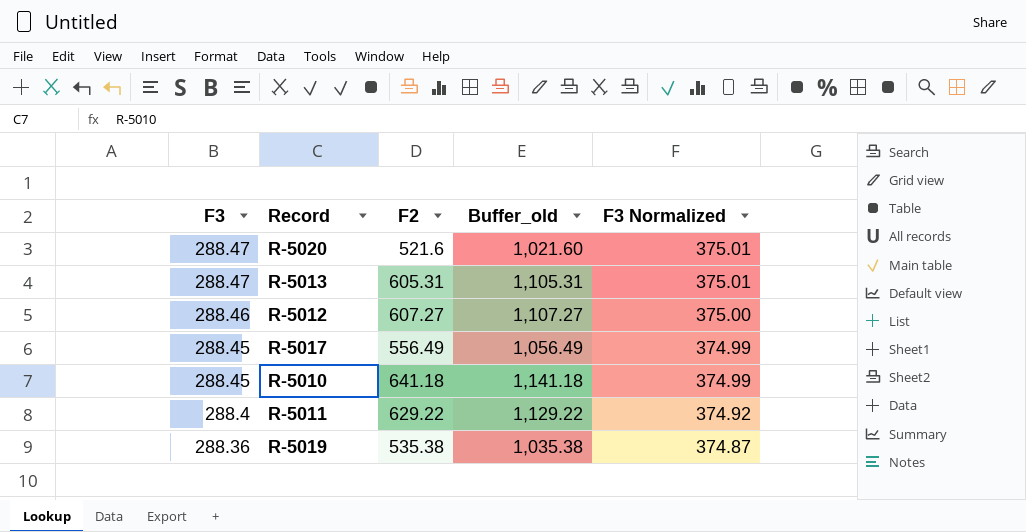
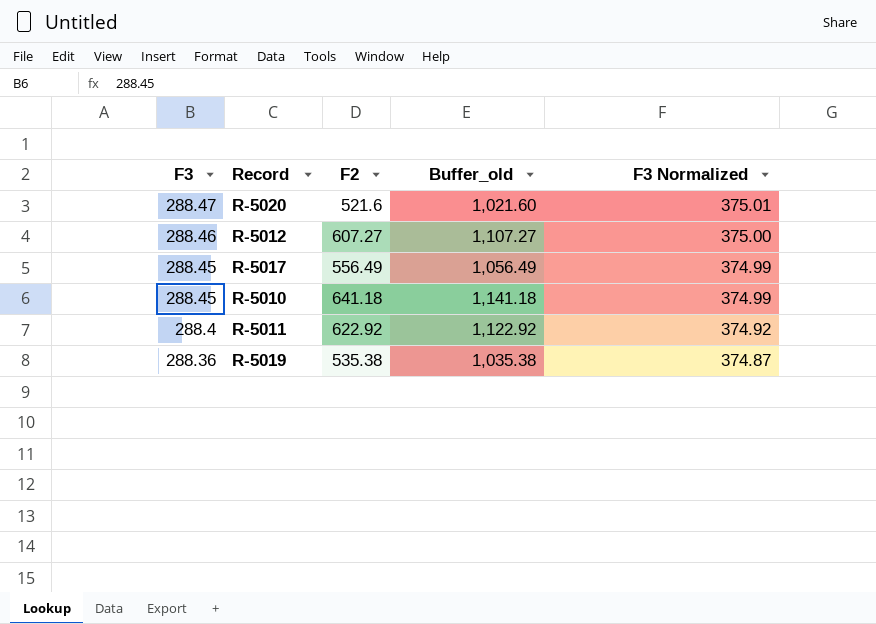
row R-5013: 288.47 | 605.31 | 1,105.31 | 375.01 -> none
R-5011 | F2: 629.22 -> 622.92
R-5011 | Buffer_old: 1,129.22 -> 1,122.92

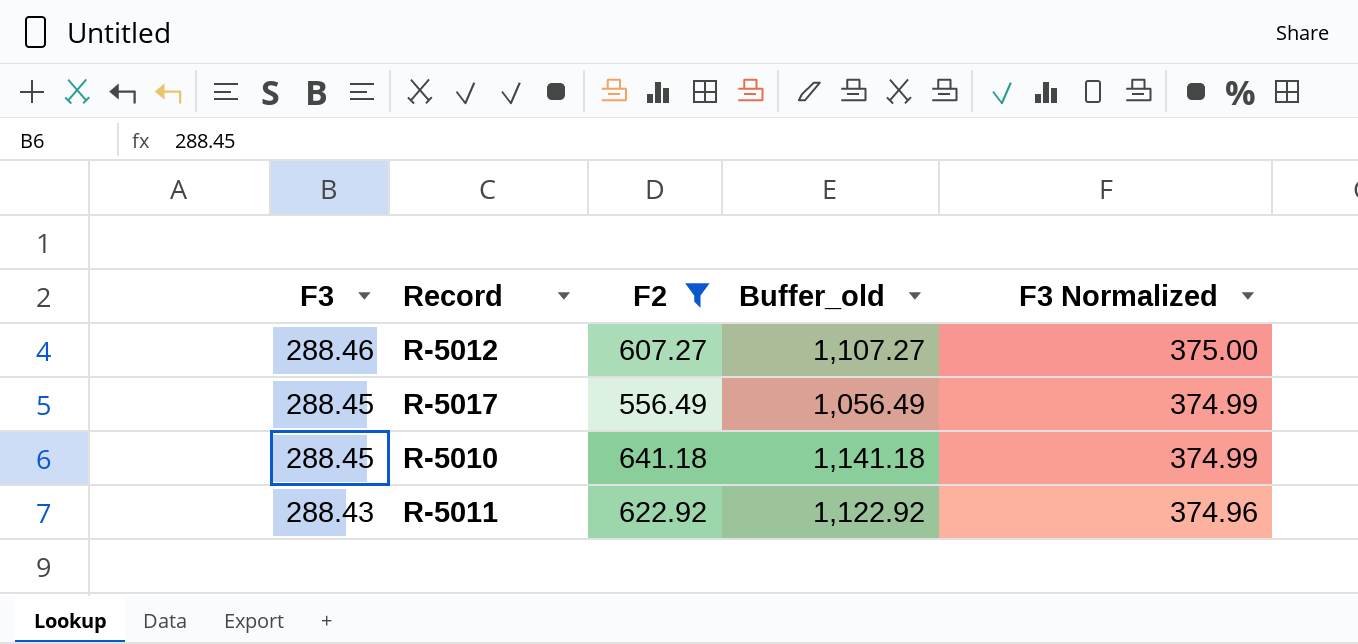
filter: none -> F2 >= 556.49
R-5011 | F3: 288.4 -> 288.43
R-5011 | F3 Normalized: 374.92 -> 374.96

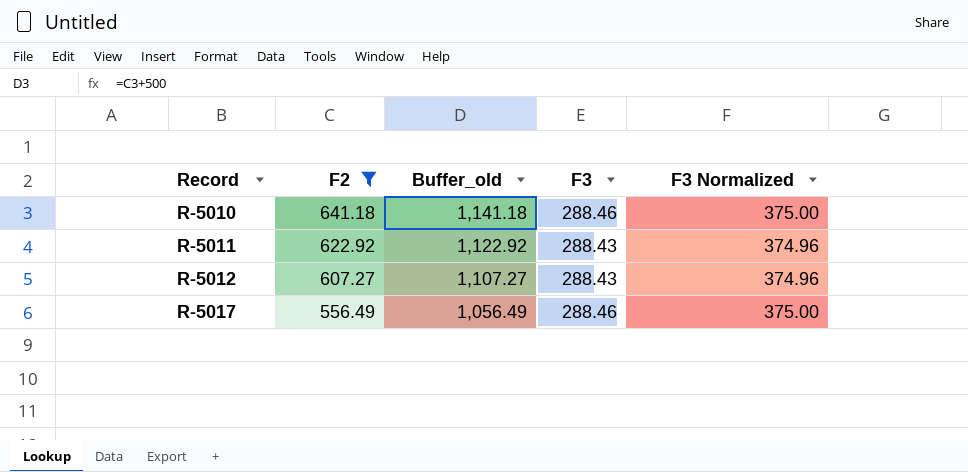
row order: F3 descending -> Record ascending
column F3 | position: 1 -> 4
R-5010 | F3: 288.45 -> 288.46
R-5010 | F3 Normalized: 374.99 -> 375.00
R-5012 | F3: 288.46 -> 288.43
R-5012 | F3 Normalized: 375.00 -> 374.96
R-5017 | F3: 288.45 -> 288.46
R-5017 | F3 Normalized: 374.99 -> 375.00

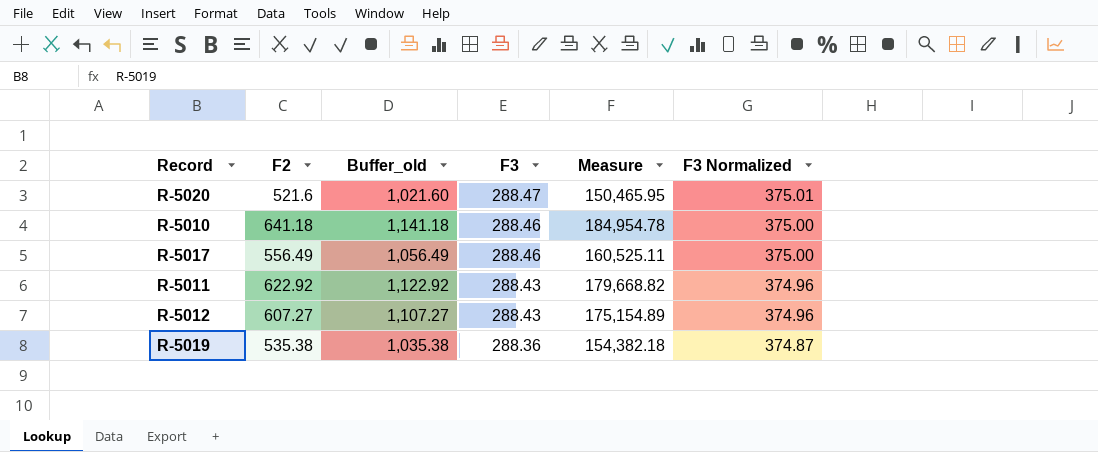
filter: F2 >= 556.49 -> none
row order: Record ascending -> F3 descending
column Measure | formula: none -> [F2] * [F3]

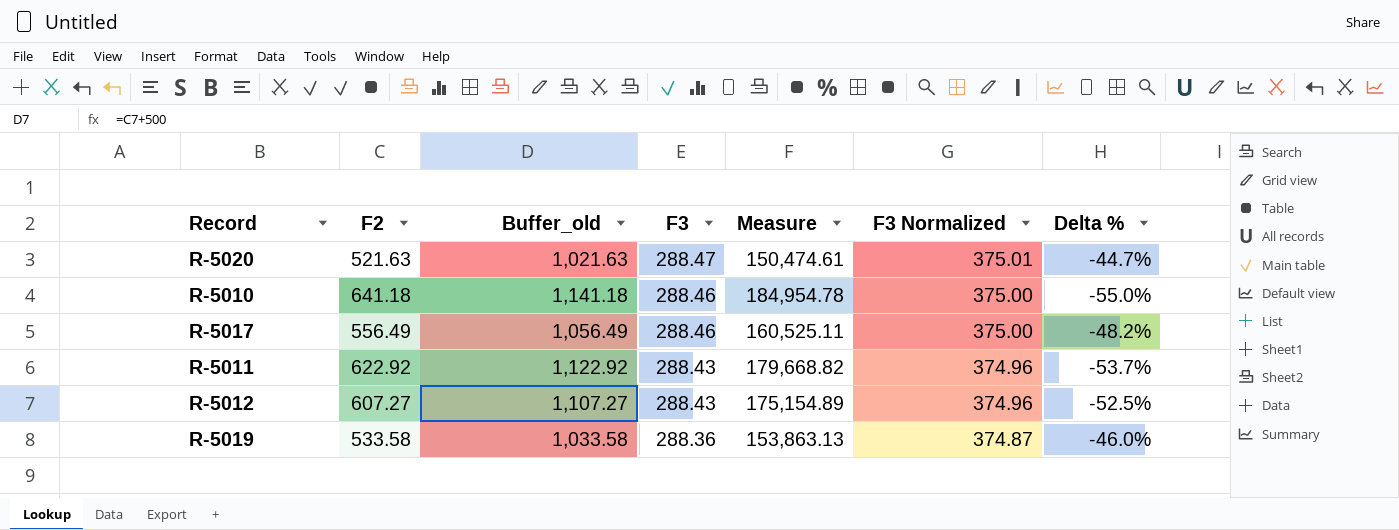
column Delta % | formula: none -> ([F3] - [F2]) / [F2]
R-5020 | F2: 521.6 -> 521.63
R-5020 | Buffer_old: 1,021.60 -> 1,021.63
R-5020 | Measure: 150,465.95 -> 150,474.61
R-5019 | F2: 535.38 -> 533.58
R-5019 | Buffer_old: 1,035.38 -> 1,033.58
R-5019 | Measure: 154,382.18 -> 153,863.13

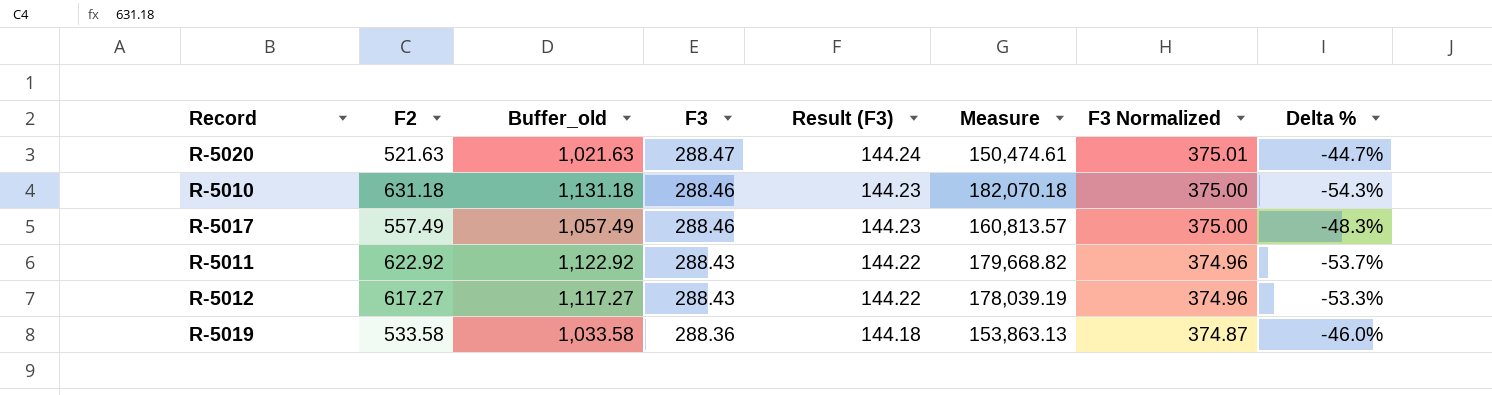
column Result (F3) | formula: none -> [F3] * 0.5
R-5010 | F2: 641.18 -> 631.18
R-5010 | Buffer_old: 1,141.18 -> 1,131.18
R-5010 | Measure: 184,954.78 -> 182,070.18
R-5010 | Delta %: -55.0% -> -54.3%
R-5017 | F2: 556.49 -> 557.49
R-5017 | Buffer_old: 1,056.49 -> 1,057.49
R-5017 | Measure: 160,525.11 -> 160,813.57
R-5017 | Delta %: -48.2% -> -48.3%
R-5012 | F2: 607.27 -> 617.27
R-5012 | Buffer_old: 1,107.27 -> 1,117.27
R-5012 | Measure: 175,154.89 -> 178,039.19
R-5012 | Delta %: -52.5% -> -53.3%

